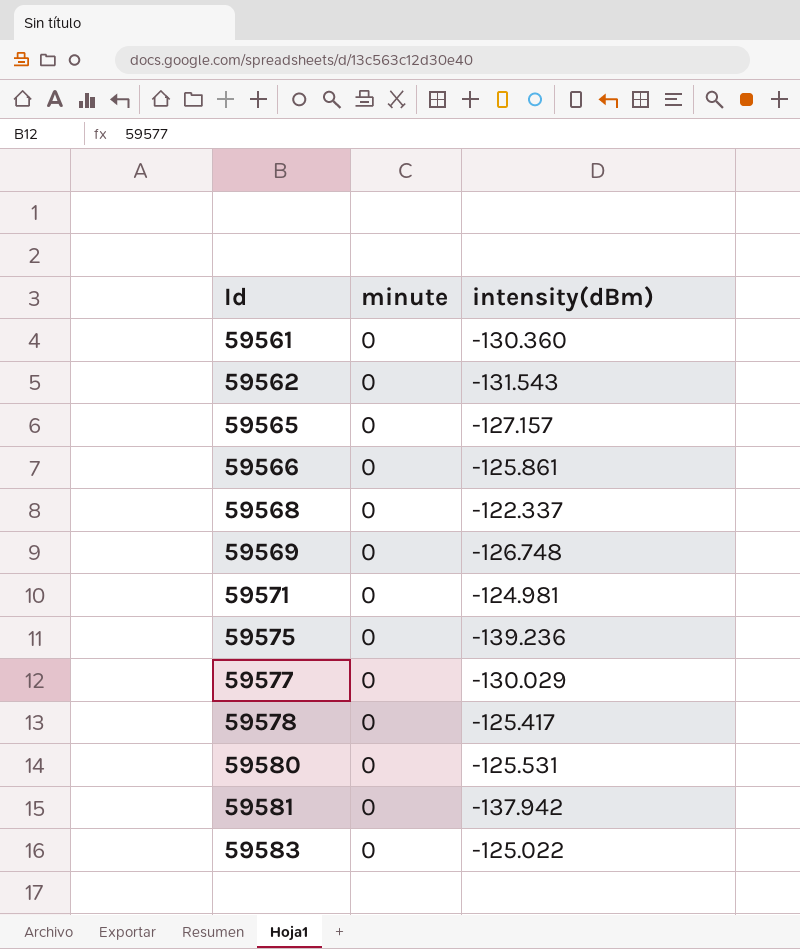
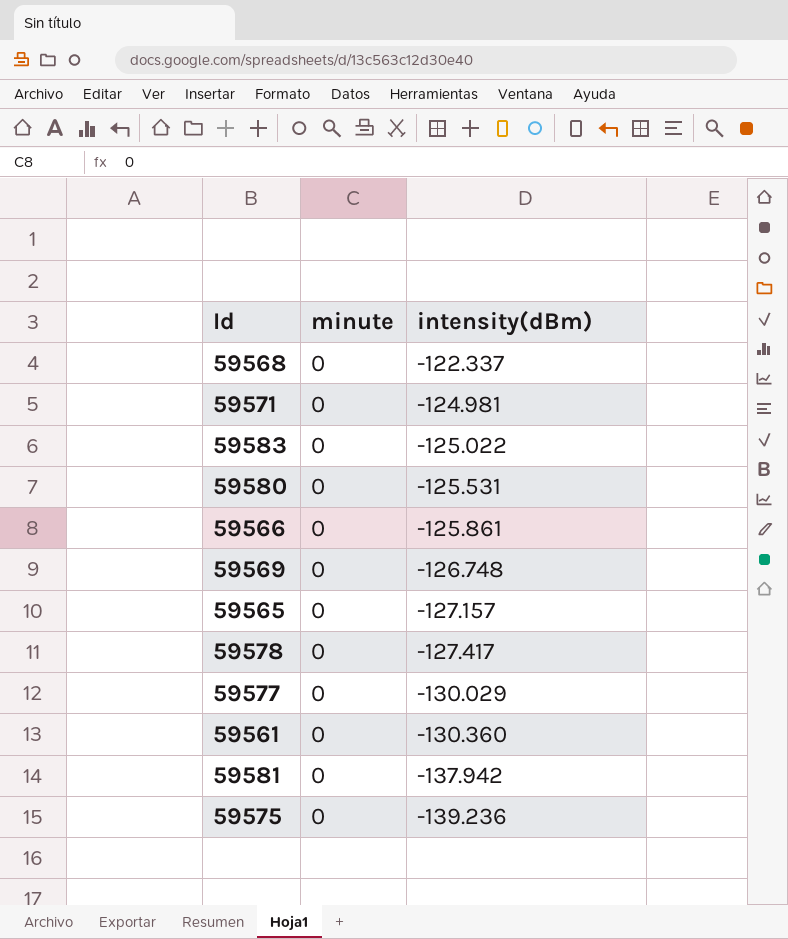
row order: Id ascending -> intensity(dBm) descending
row 59562: 0 | -131.543 -> none
59578 | intensity(dBm): -125.417 -> -127.417

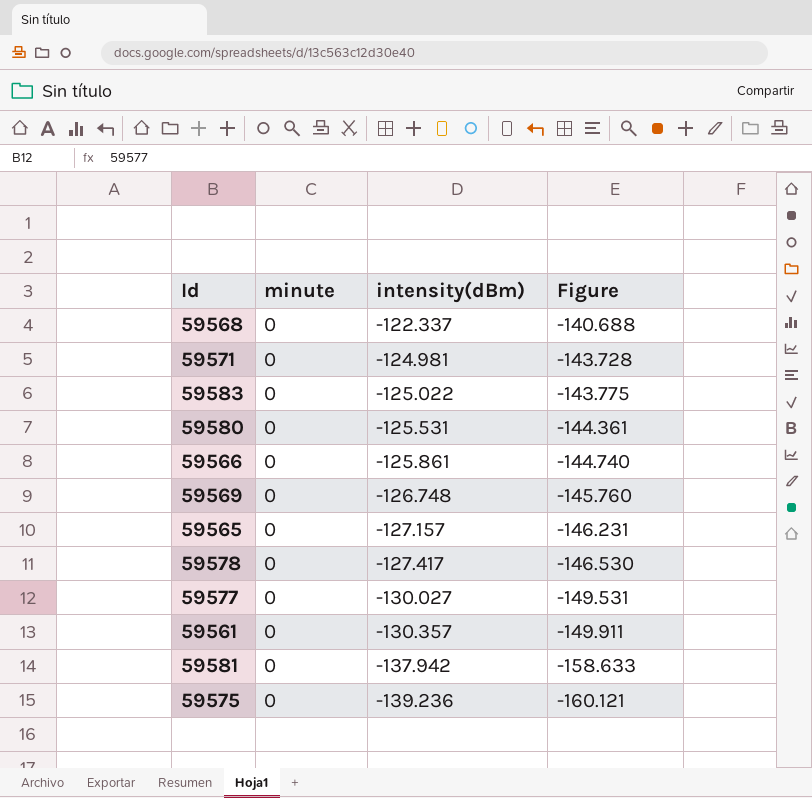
column Figure | formula: none -> [intensity(dBm)] * 1.15
59577 | intensity(dBm): -130.029 -> -130.027
59561 | intensity(dBm): -130.360 -> -130.357

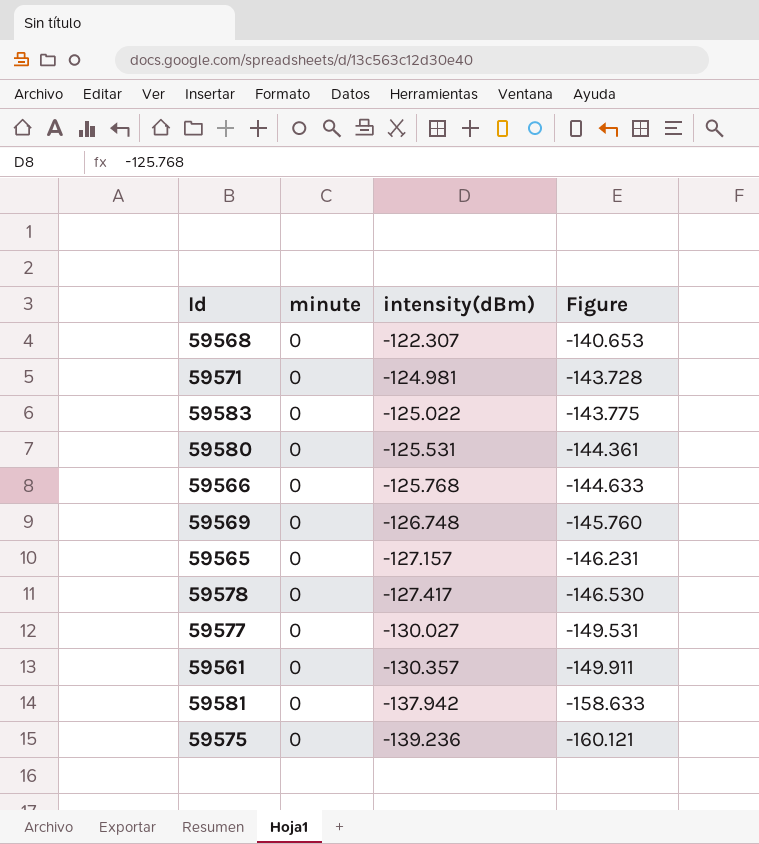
59568 | intensity(dBm): -122.337 -> -122.307
59568 | Figure: -140.688 -> -140.653
59566 | intensity(dBm): -125.861 -> -125.768
59566 | Figure: -144.740 -> -144.633

